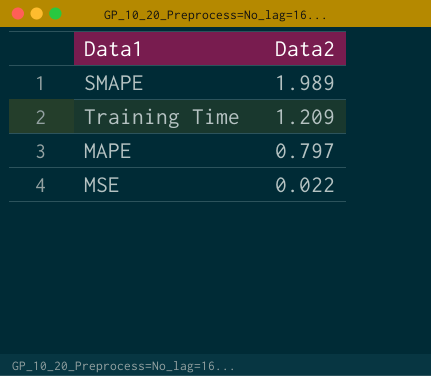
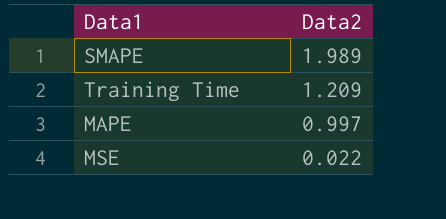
MAPE | Data2: 0.797 -> 0.997

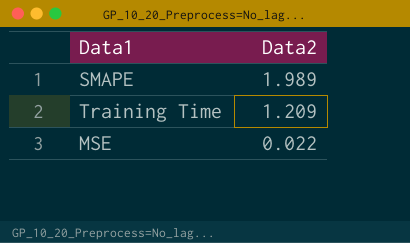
row MAPE: 0.997 -> none

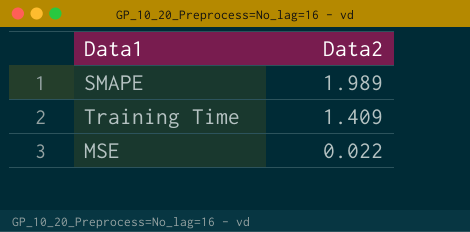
Training Time | Data2: 1.209 -> 1.409

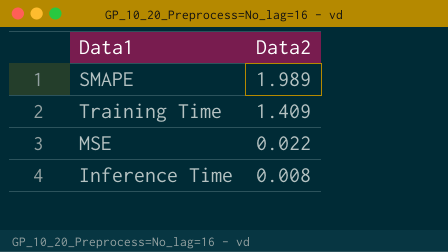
row Inference Time: none -> 0.008

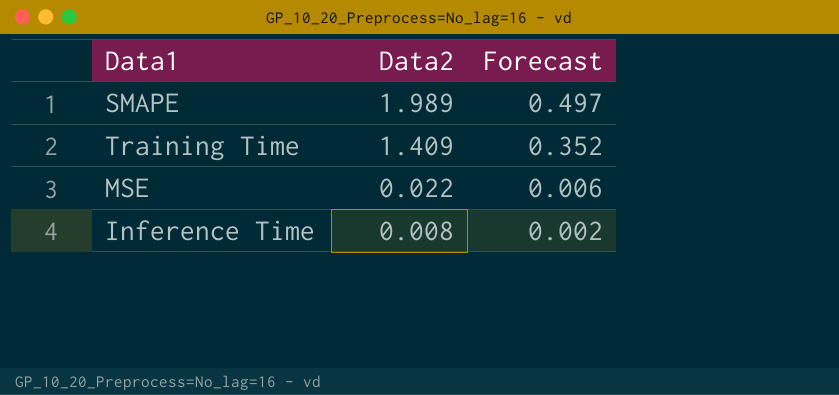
column Forecast | formula: none -> [Data2] * 0.25

